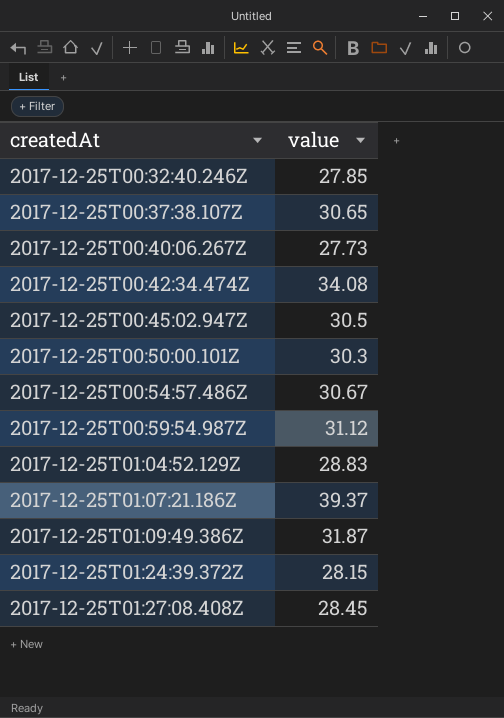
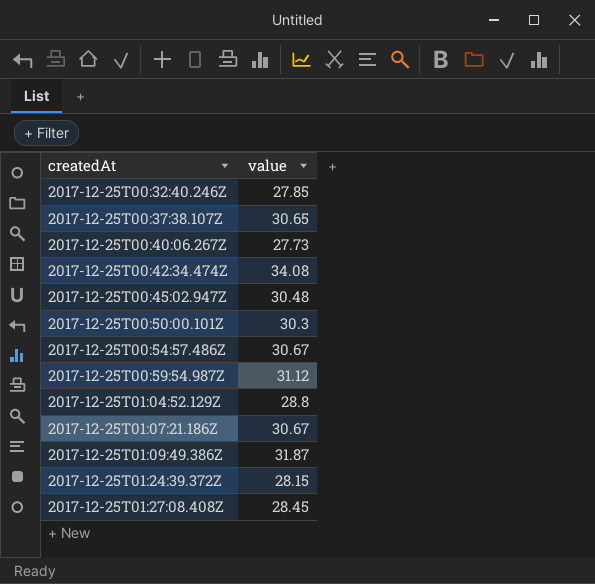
2017-12-25T00:45:02.947Z | value: 30.5 -> 30.48
2017-12-25T01:04:52.129Z | value: 28.83 -> 28.8
2017-12-25T01:07:21.186Z | value: 39.37 -> 30.67

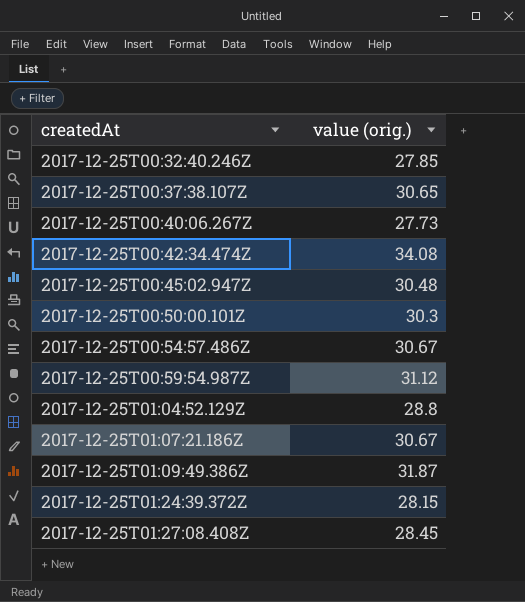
column name: value -> value (orig.)

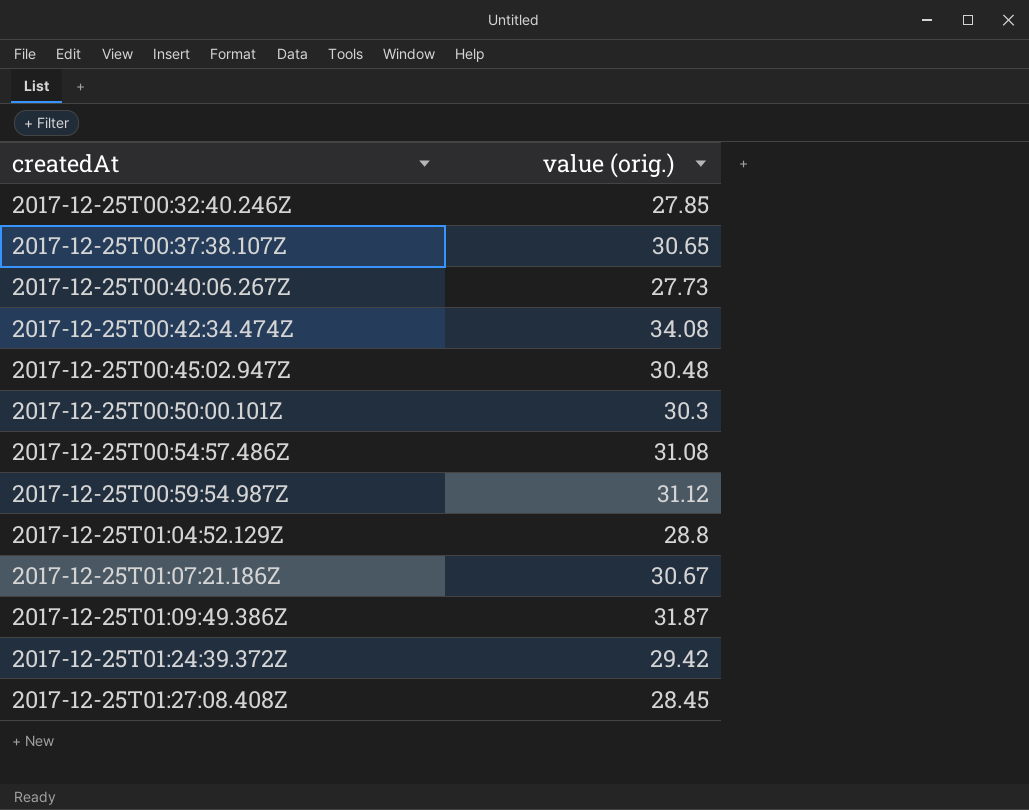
2017-12-25T00:54:57.486Z | value (orig.): 30.67 -> 31.08
2017-12-25T01:24:39.372Z | value (orig.): 28.15 -> 29.42

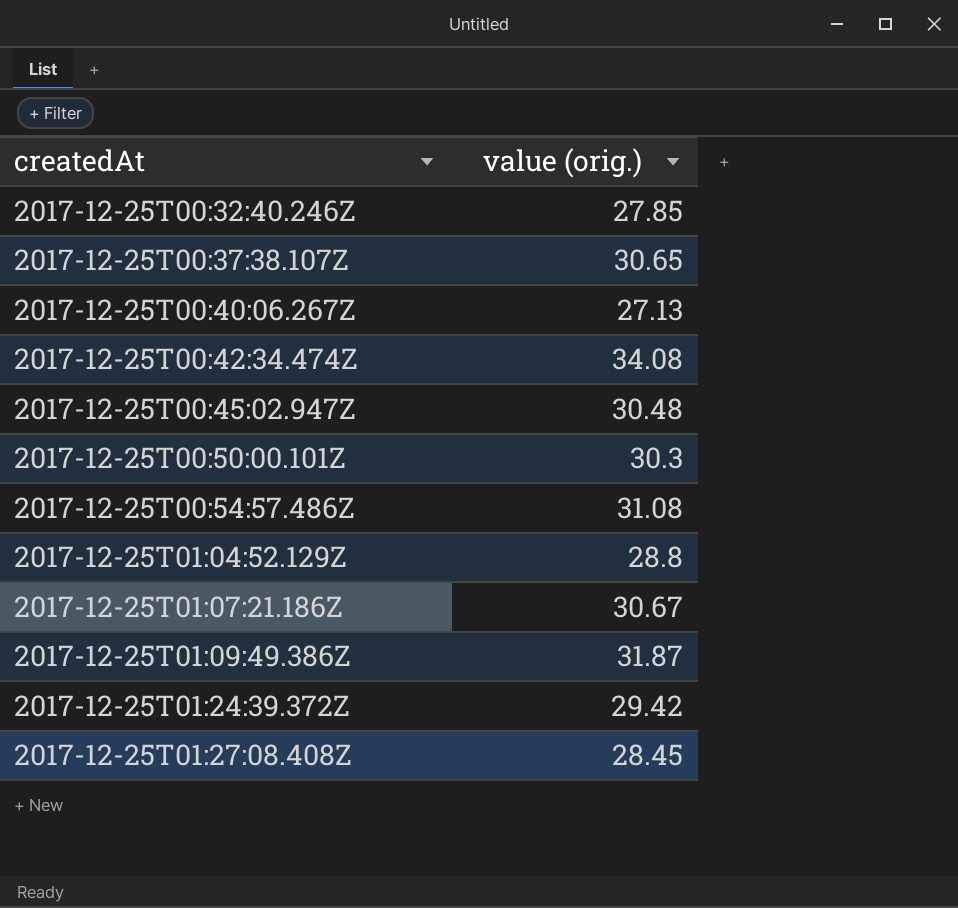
row 2017-12-25T00:59:54.987Z: 31.12 -> none
2017-12-25T00:40:06.267Z | value (orig.): 27.73 -> 27.13

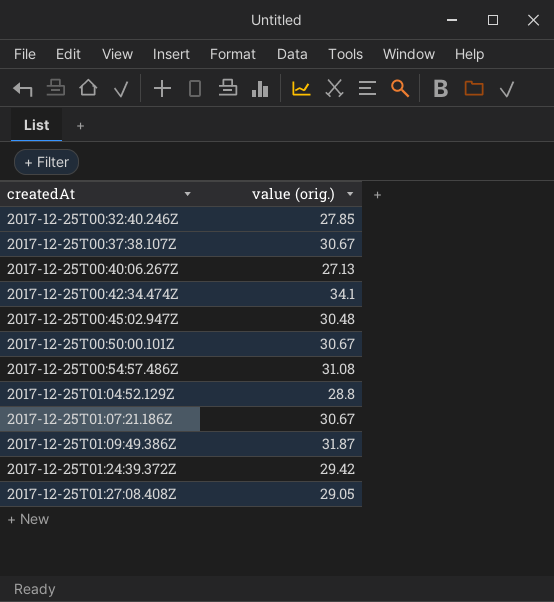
2017-12-25T00:37:38.107Z | value (orig.): 30.65 -> 30.67
2017-12-25T00:42:34.474Z | value (orig.): 34.08 -> 34.1
2017-12-25T00:50:00.101Z | value (orig.): 30.3 -> 30.67
2017-12-25T01:27:08.408Z | value (orig.): 28.45 -> 29.05

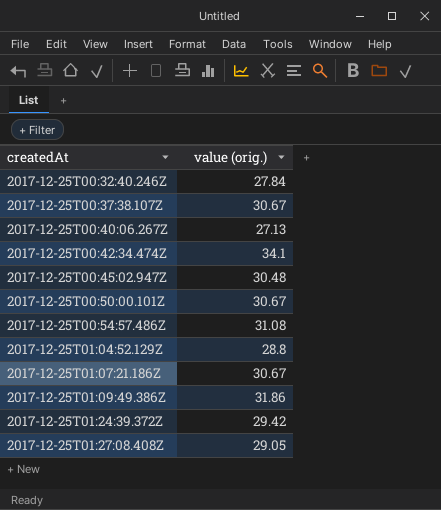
2017-12-25T00:32:40.246Z | value (orig.): 27.85 -> 27.84
2017-12-25T01:09:49.386Z | value (orig.): 31.87 -> 31.86

